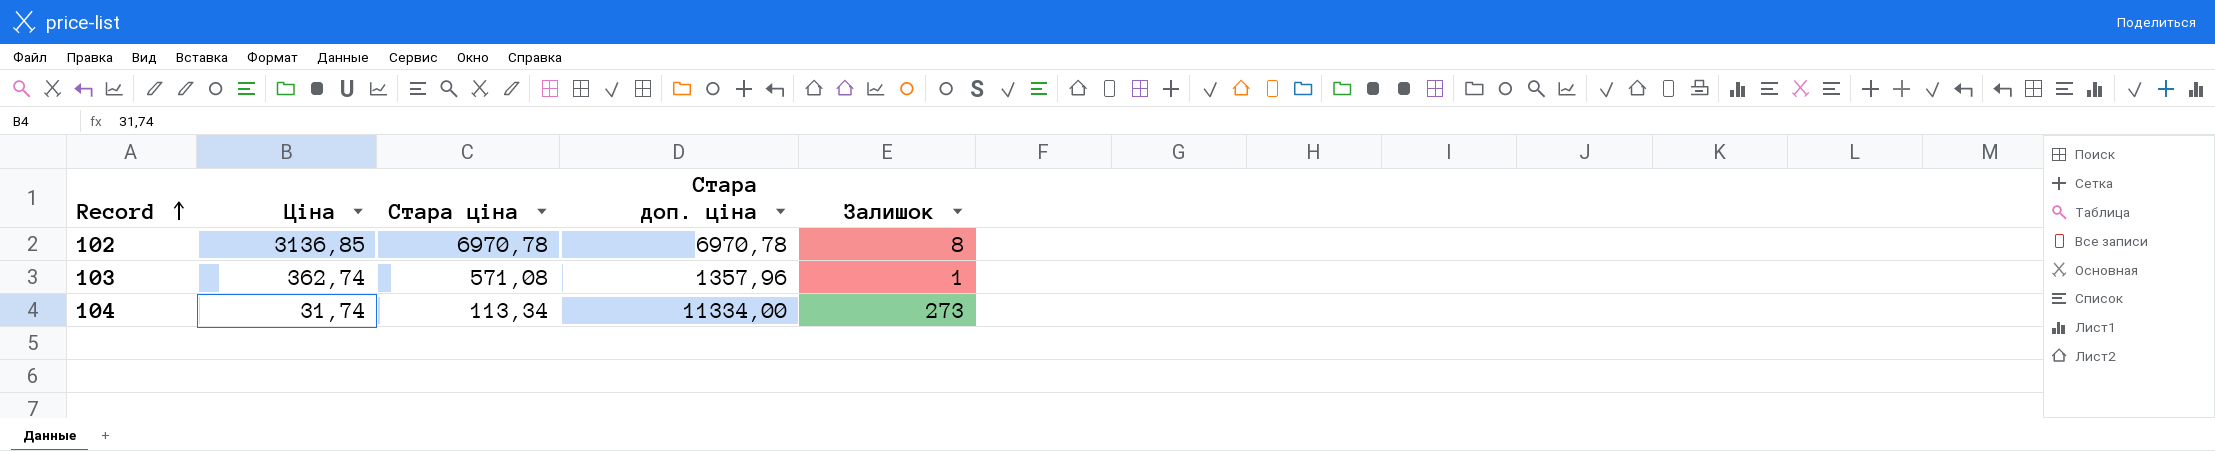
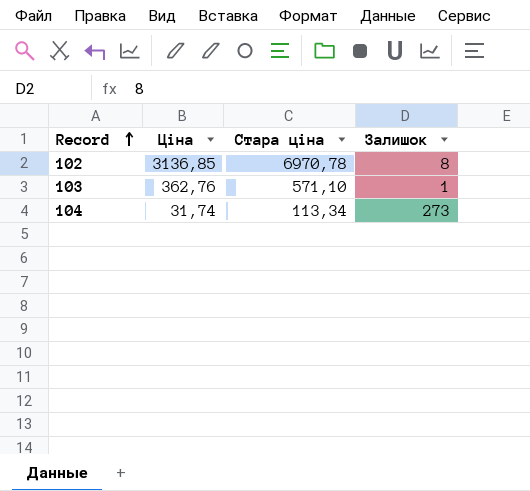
column Стара доп. ціна | position: 4 -> none
103 | Ціна: 362,74 -> 362,76
103 | Стара ціна: 571,08 -> 571,10

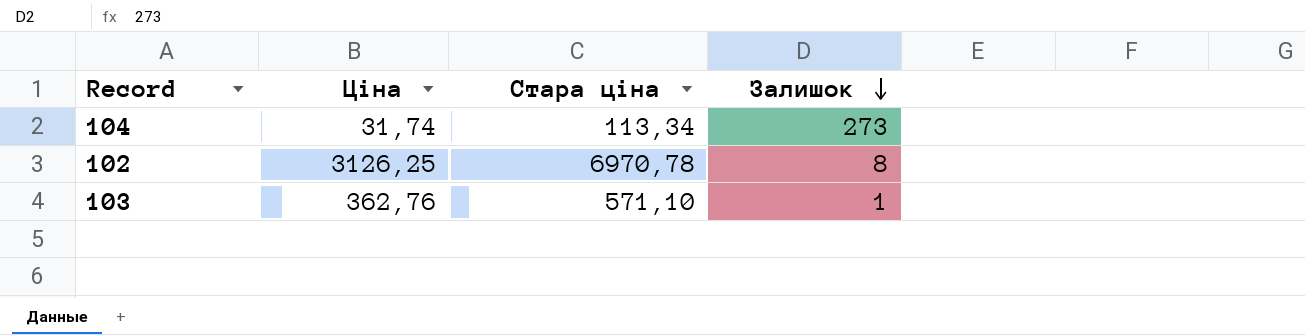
row order: Record ascending -> Залишок descending
102 | Ціна: 3136,85 -> 3126,25

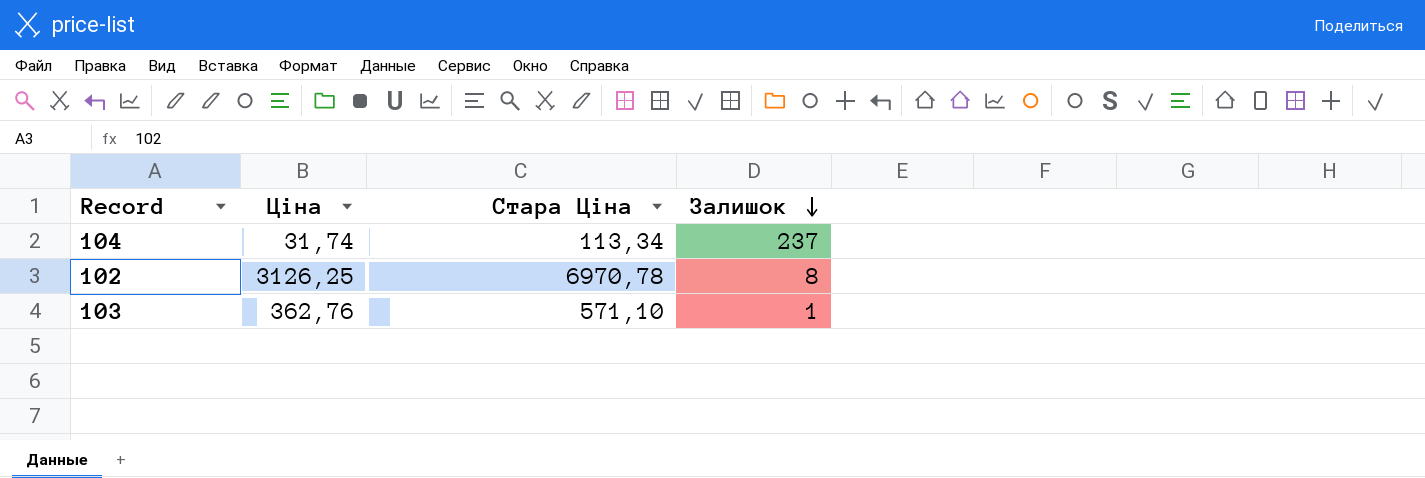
column name: Стара ціна -> Стара Ціна
104 | Залишок: 273 -> 237

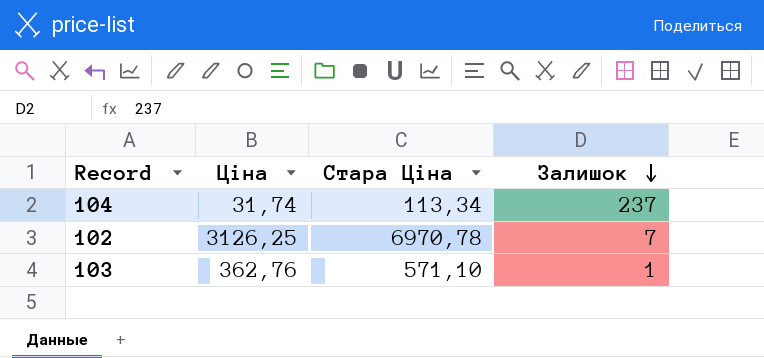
102 | Залишок: 8 -> 7

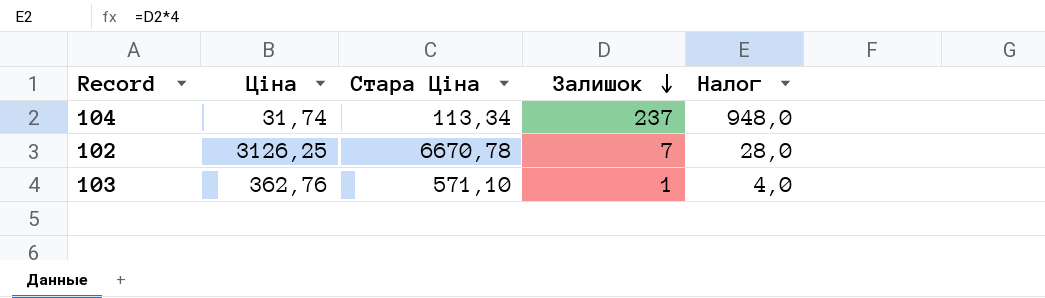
column Налог | formula: none -> [Залишок] * 4
102 | Стара Ціна: 6970,78 -> 6670,78

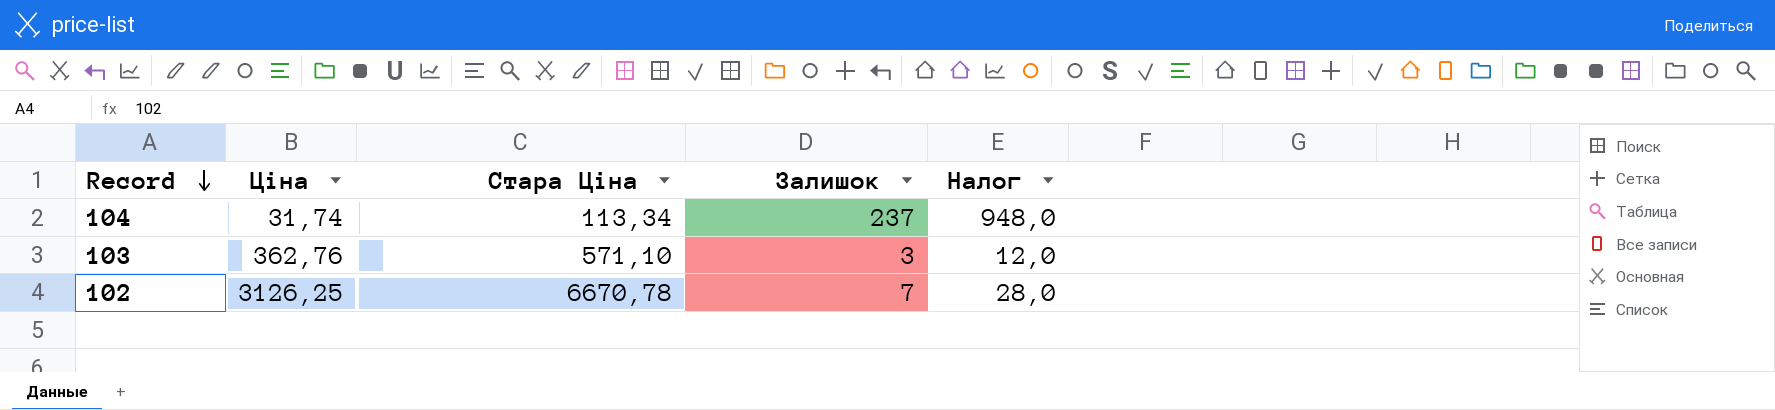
row order: Залишок descending -> Record descending
103 | Залишок: 1 -> 3
103 | Налог: 4,0 -> 12,0

